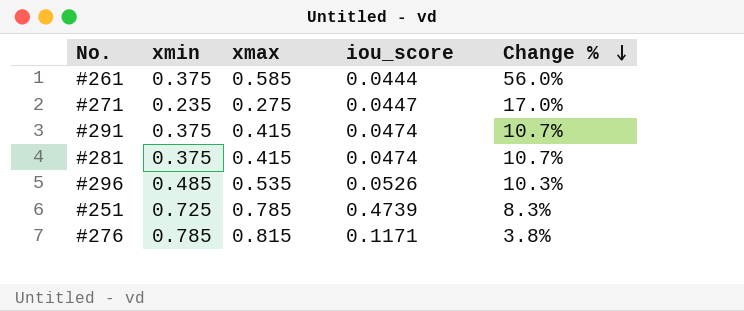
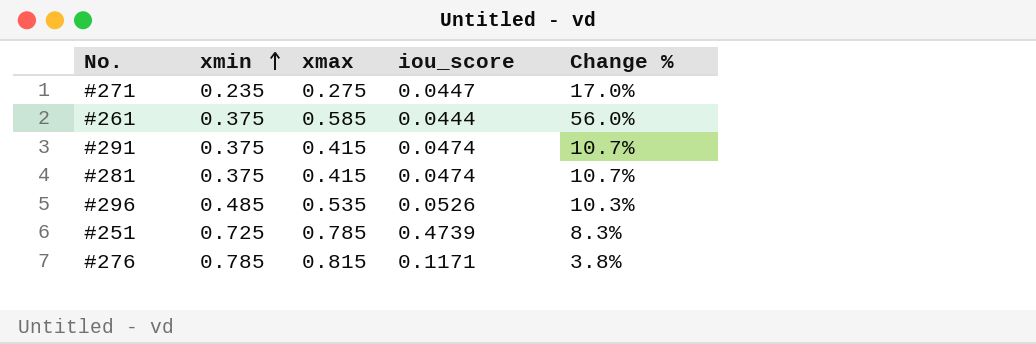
row order: Change % descending -> xmin ascending

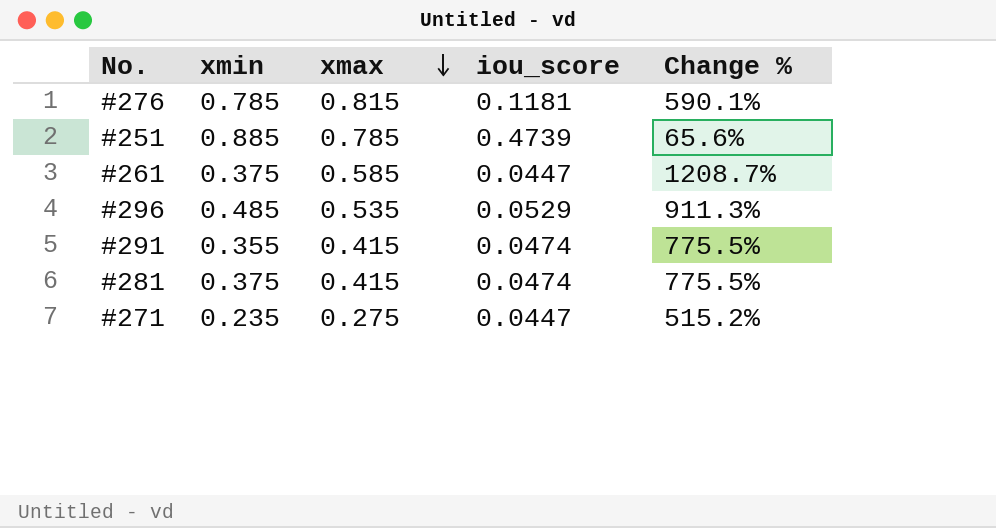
row order: xmin ascending -> xmax descending
column Change % | formula: ([xmax] - [xmin]) / [xmin] -> ([xmax] - [iou_score]) / [iou_score]
#276 | iou_score: 0.1171 -> 0.1181
#251 | xmin: 0.725 -> 0.885
#261 | iou_score: 0.0444 -> 0.0447
#296 | iou_score: 0.0526 -> 0.0529
#291 | xmin: 0.375 -> 0.355

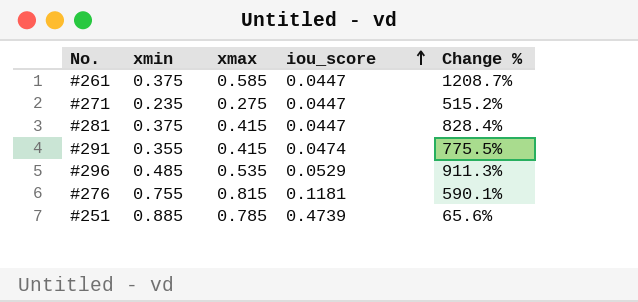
row order: xmax descending -> iou_score ascending
#281 | iou_score: 0.0474 -> 0.0447
#281 | Change %: 775.5% -> 828.4%
#276 | xmin: 0.785 -> 0.755

